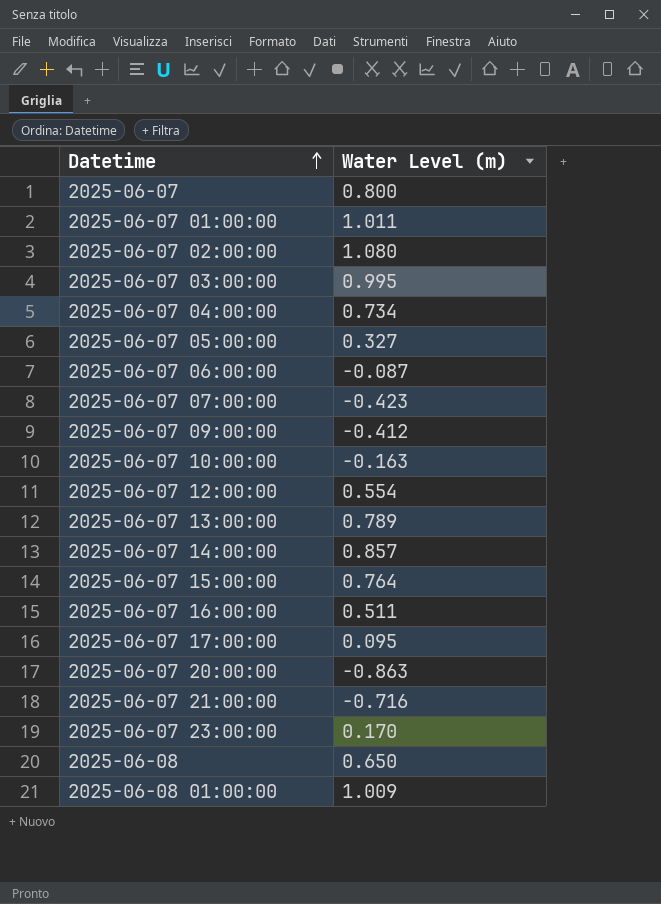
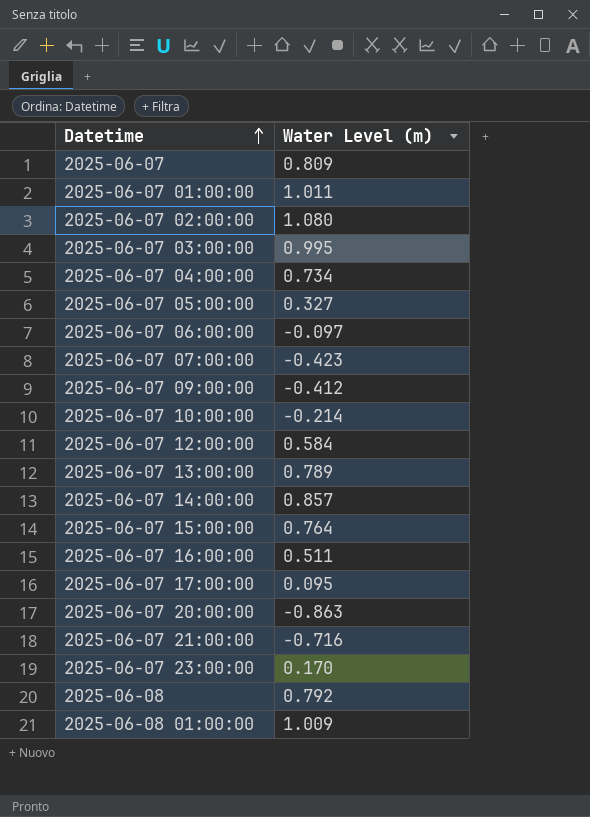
2025-06-07 | Water Level (m): 0.800 -> 0.809
2025-06-07 06:00:00 | Water Level (m): -0.087 -> -0.097
2025-06-07 10:00:00 | Water Level (m): -0.163 -> -0.214
2025-06-07 12:00:00 | Water Level (m): 0.554 -> 0.584
2025-06-08 | Water Level (m): 0.650 -> 0.792

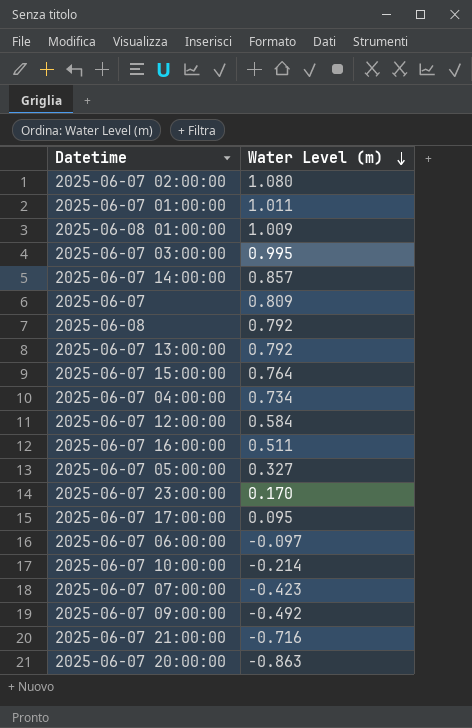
row order: Datetime ascending -> Water Level (m) descending
2025-06-07 13:00:00 | Water Level (m): 0.789 -> 0.792
2025-06-07 09:00:00 | Water Level (m): -0.412 -> -0.492

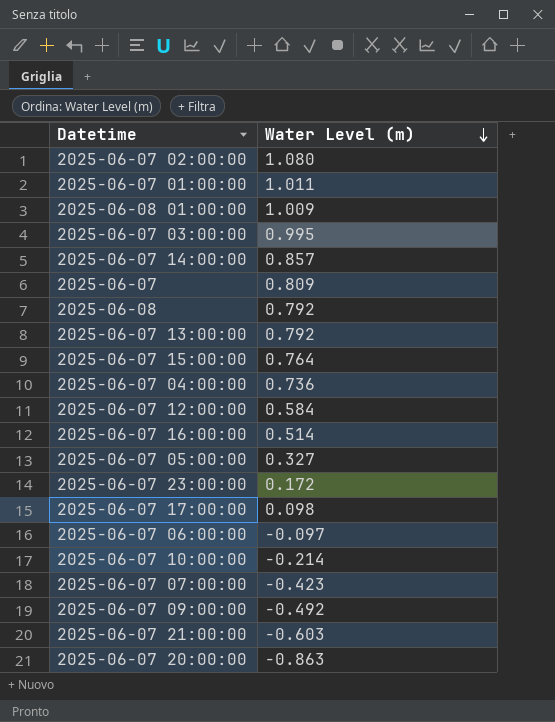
2025-06-07 04:00:00 | Water Level (m): 0.734 -> 0.736
2025-06-07 16:00:00 | Water Level (m): 0.511 -> 0.514
2025-06-07 23:00:00 | Water Level (m): 0.170 -> 0.172
2025-06-07 17:00:00 | Water Level (m): 0.095 -> 0.098
2025-06-07 21:00:00 | Water Level (m): -0.716 -> -0.603

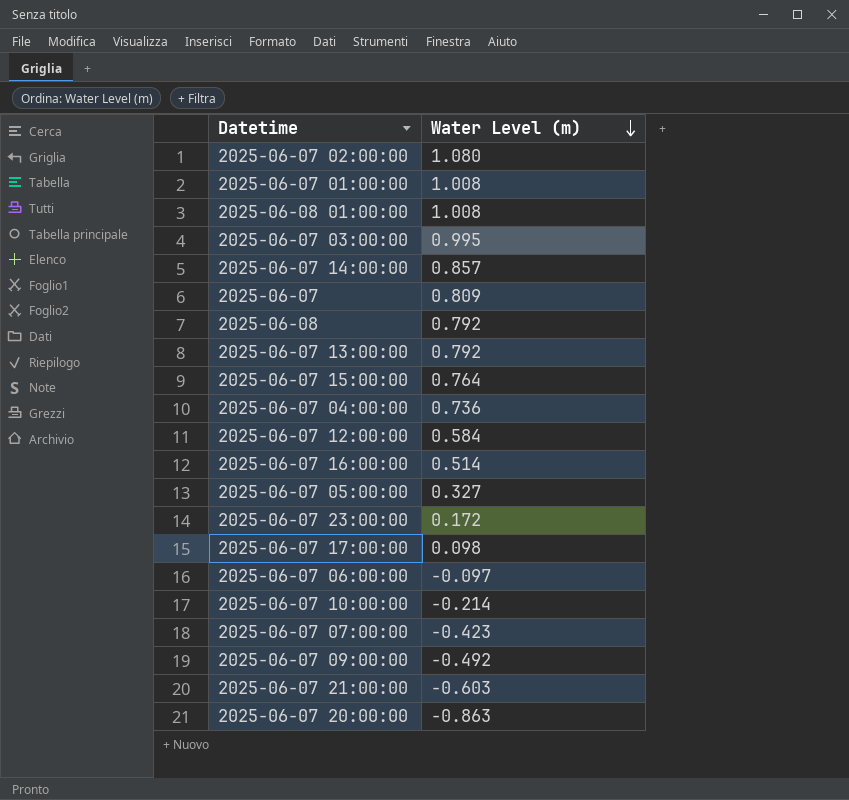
2025-06-07 01:00:00 | Water Level (m): 1.011 -> 1.008
2025-06-08 01:00:00 | Water Level (m): 1.009 -> 1.008

